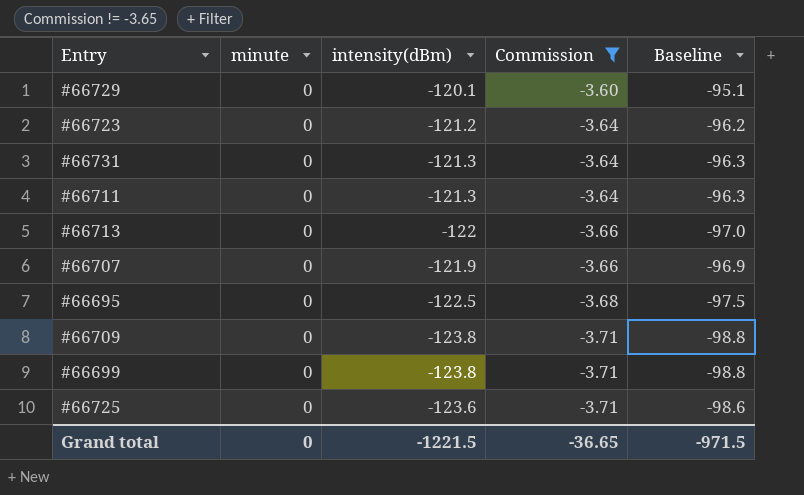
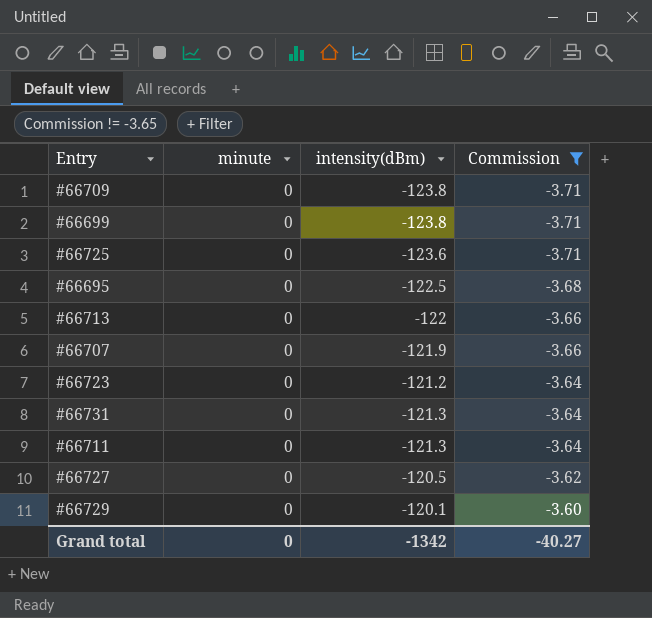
row order: Commission descending -> Commission ascending
column Baseline | formula: [intensity(dBm)] + 25 -> none
row #66727: none -> 0 | -120.5 | -3.62
Grand total | intensity(dBm): -1221.5 -> -1342
Grand total | Commission: -36.65 -> -40.27

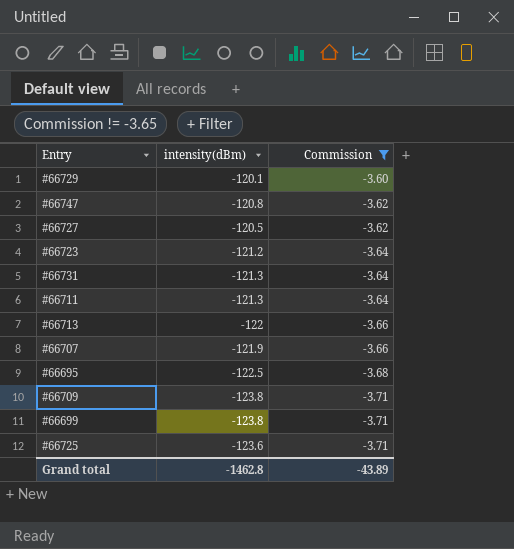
row order: Commission ascending -> Commission descending
column minute | position: 2 -> none
row #66747: none -> -120.8 | -3.62
Grand total | intensity(dBm): -1342 -> -1462.8
Grand total | Commission: -40.27 -> -43.89

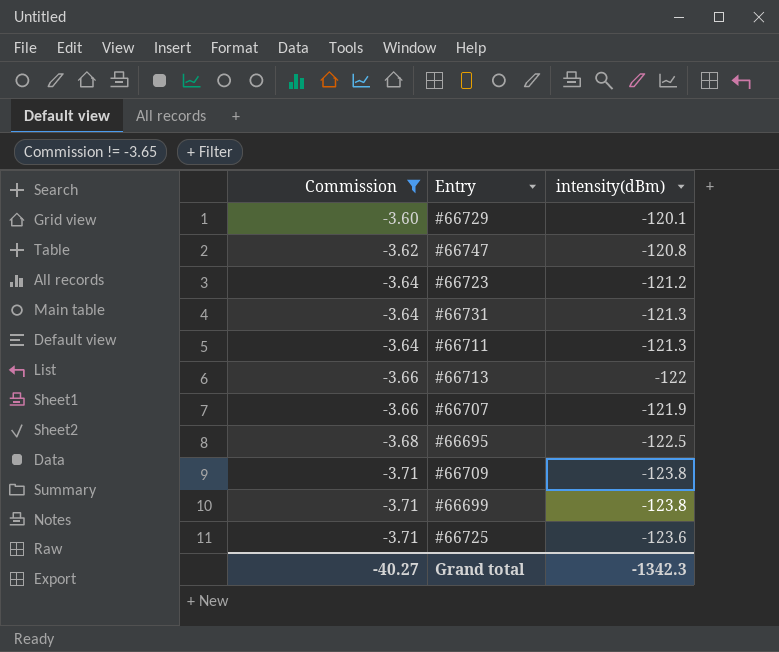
column Commission | position: 3 -> 1
row #66727: -120.5 | -3.62 -> none
Grand total | Commission: -43.89 -> -40.27
Grand total | intensity(dBm): -1462.8 -> -1342.3

